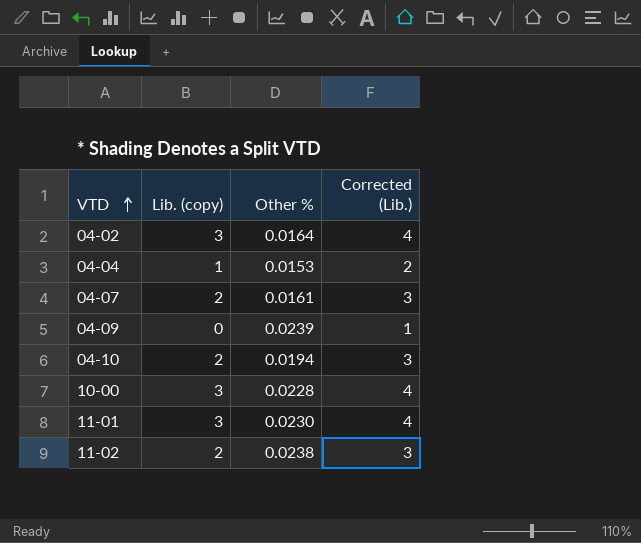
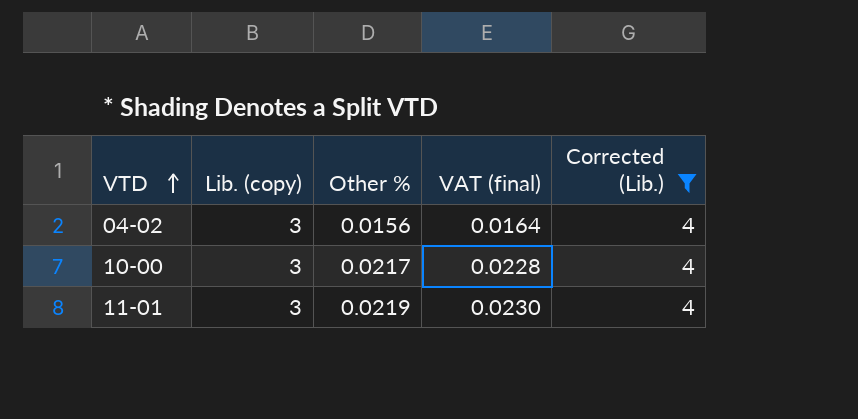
filter: none -> Corrected (Lib.) = 4
column VAT (final) | formula: none -> [Other %] * 1.05
04-02 | Other %: 0.0164 -> 0.0156
10-00 | Other %: 0.0228 -> 0.0217
11-01 | Other %: 0.0230 -> 0.0219

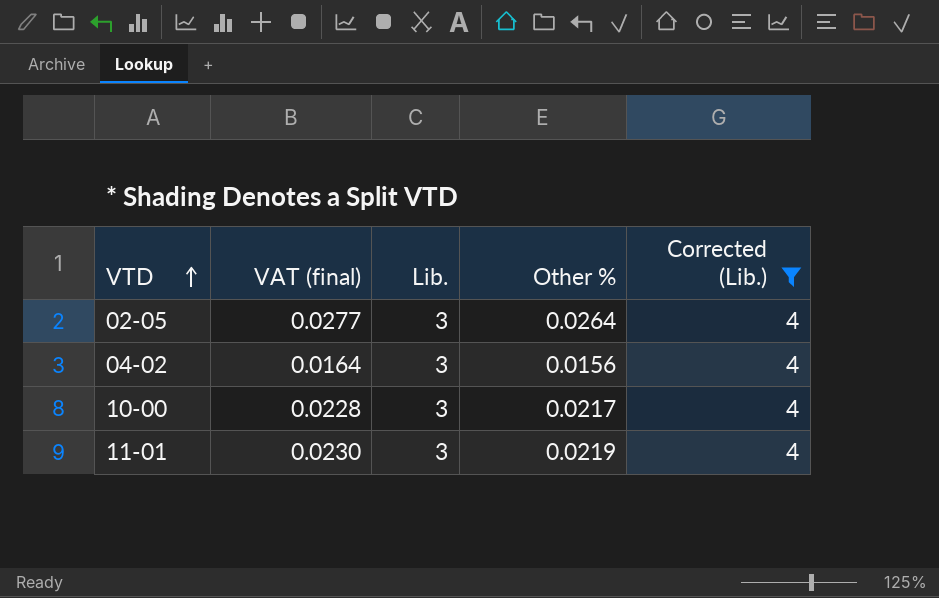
column VAT (final) | position: 4 -> 2
column name: Lib. (copy) -> Lib.
row 02-05: none -> 0.0277 | 3 | 0.0264 | 4

